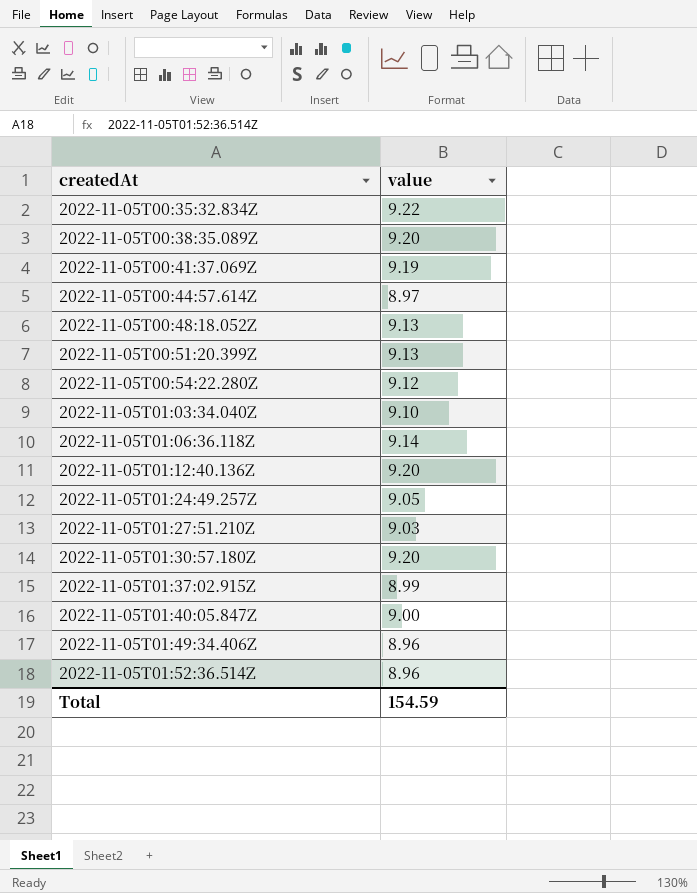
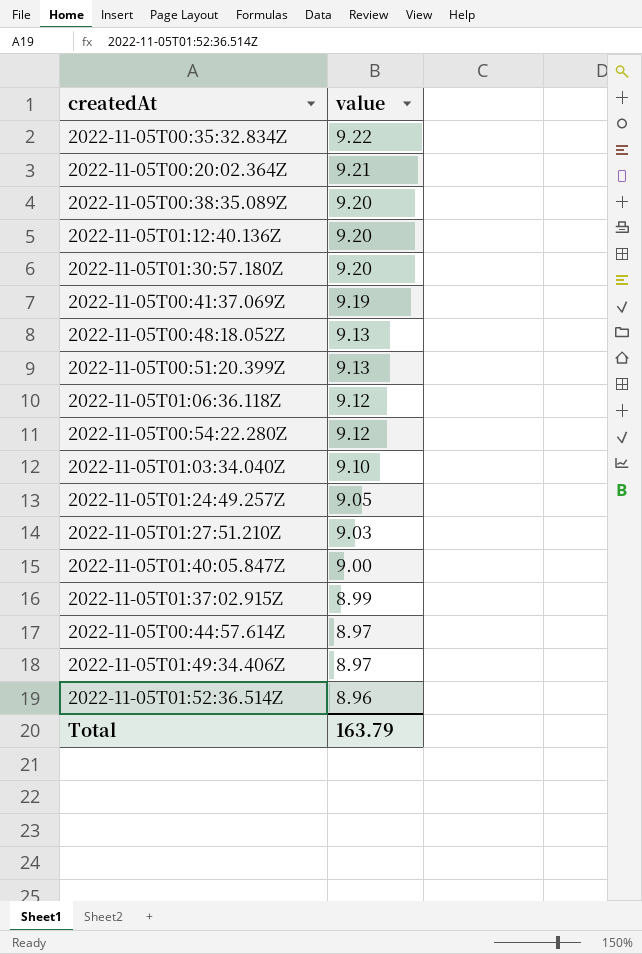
row order: createdAt ascending -> value descending
row 2022-11-05T00:20:02.364Z: none -> 9.21
2022-11-05T01:06:36.118Z | value: 9.14 -> 9.12
2022-11-05T01:49:34.406Z | value: 8.96 -> 8.97
Total | value: 154.59 -> 163.79

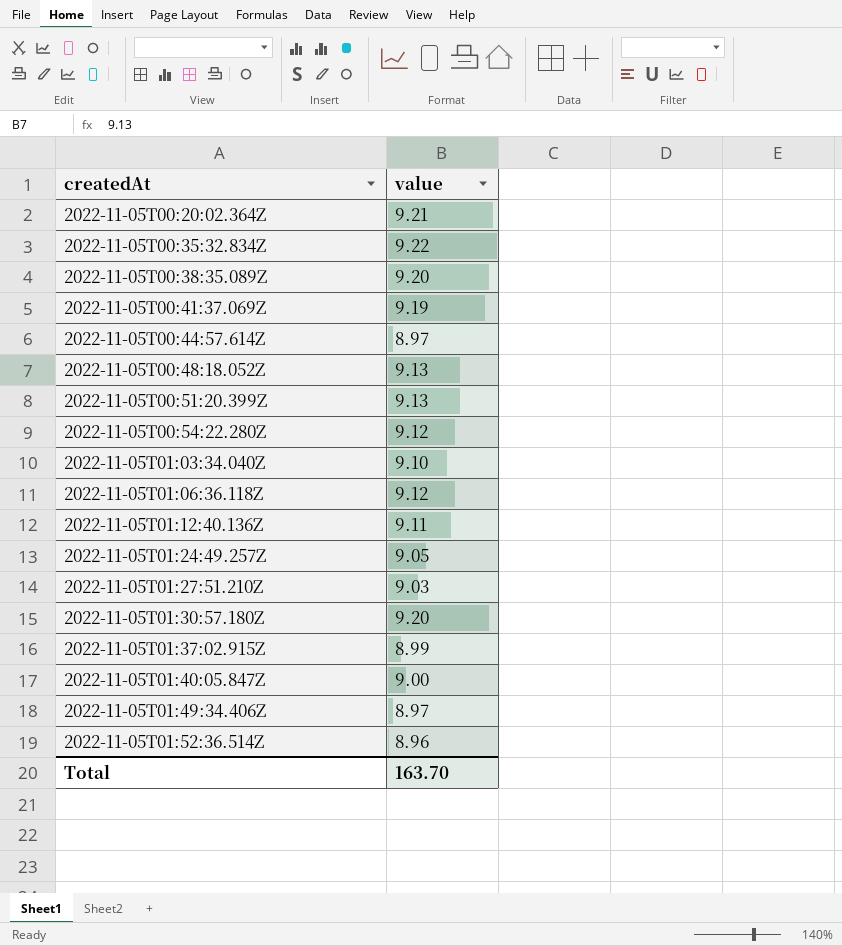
row order: value descending -> createdAt ascending
2022-11-05T01:12:40.136Z | value: 9.20 -> 9.11
Total | value: 163.79 -> 163.70

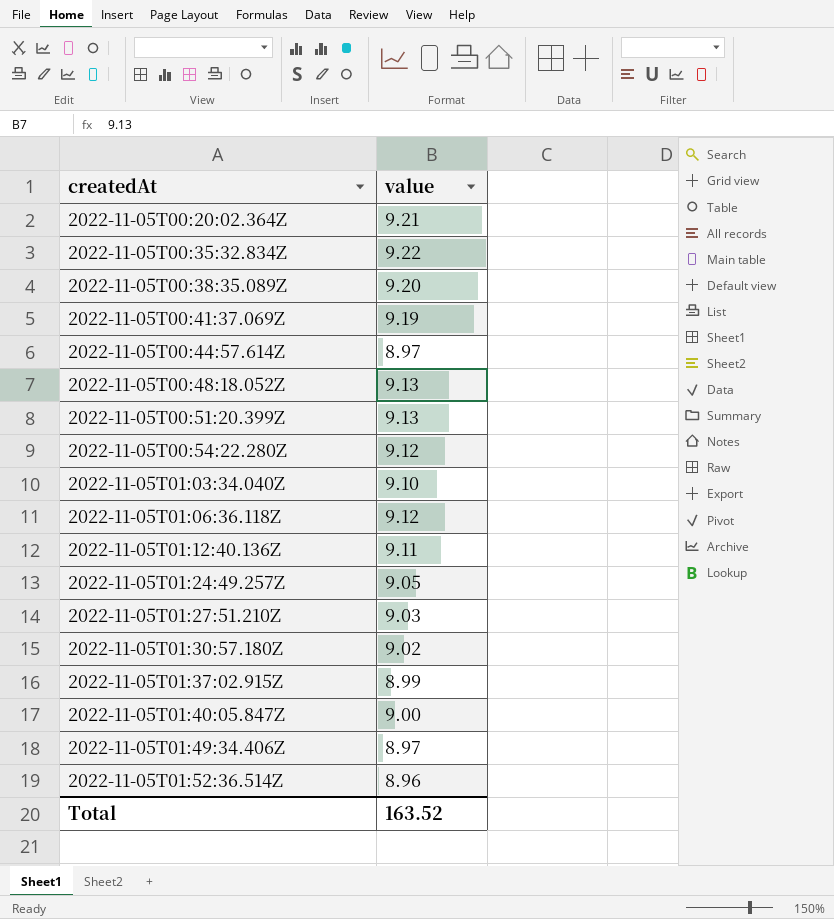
2022-11-05T01:30:57.180Z | value: 9.20 -> 9.02
Total | value: 163.70 -> 163.52

